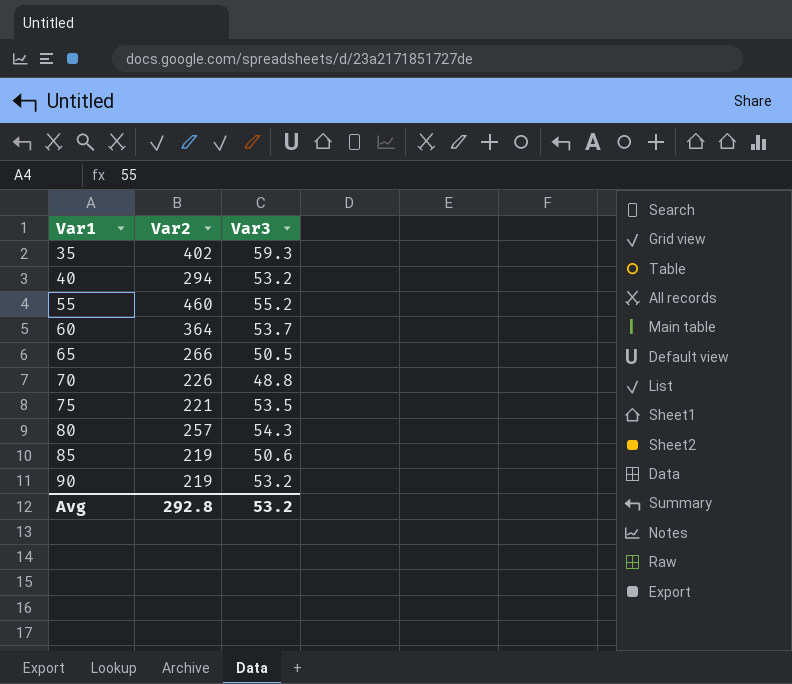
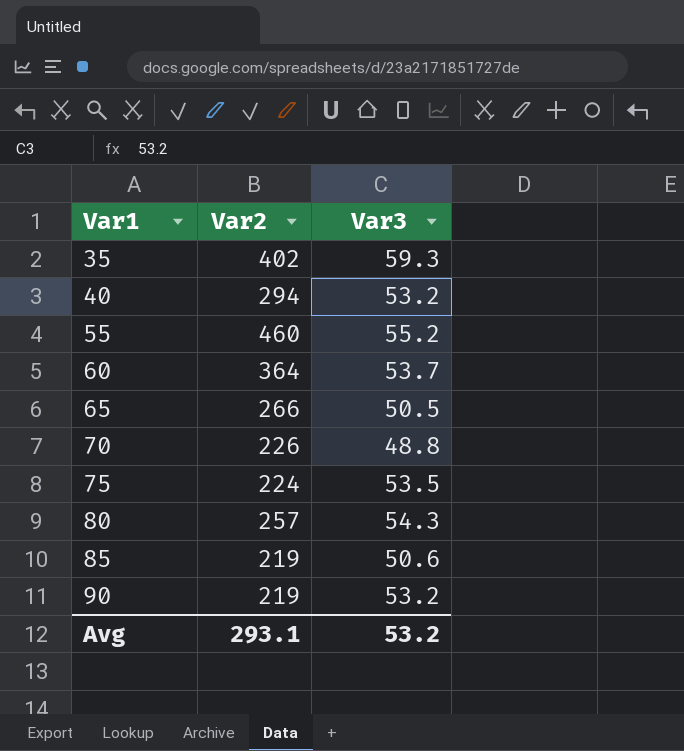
75 | Var2: 221 -> 224
Avg | Var2: 292.8 -> 293.1

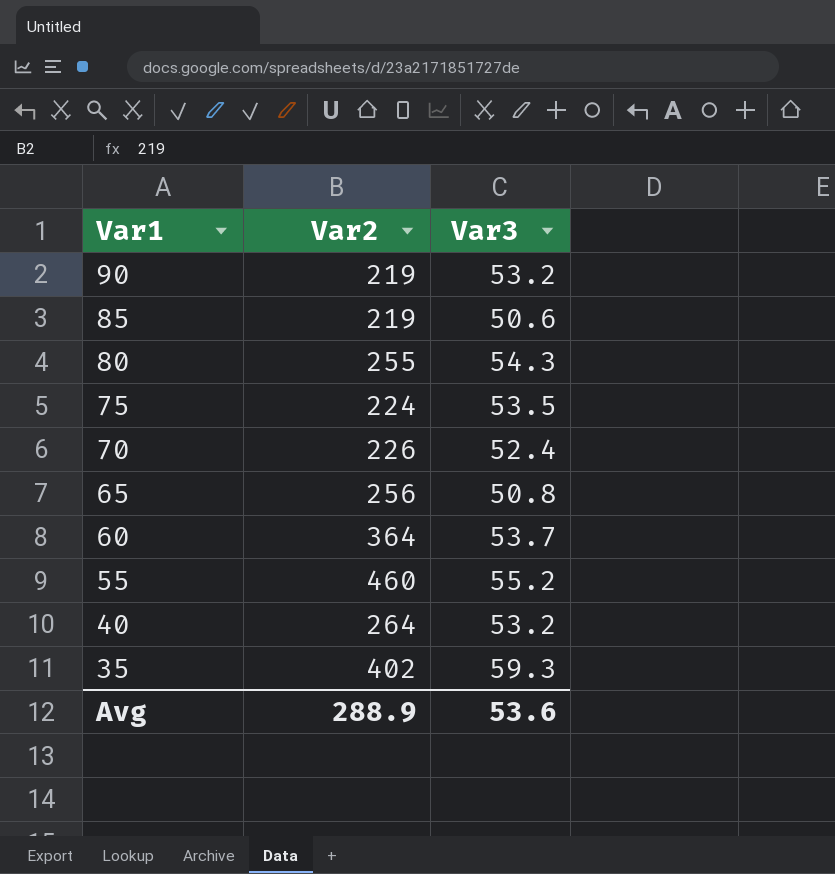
row order: Var1 ascending -> Var1 descending
80 | Var2: 257 -> 255
70 | Var3: 48.8 -> 52.4
65 | Var2: 266 -> 256
65 | Var3: 50.5 -> 50.8
40 | Var2: 294 -> 264
Avg | Var2: 293.1 -> 288.9
Avg | Var3: 53.2 -> 53.6

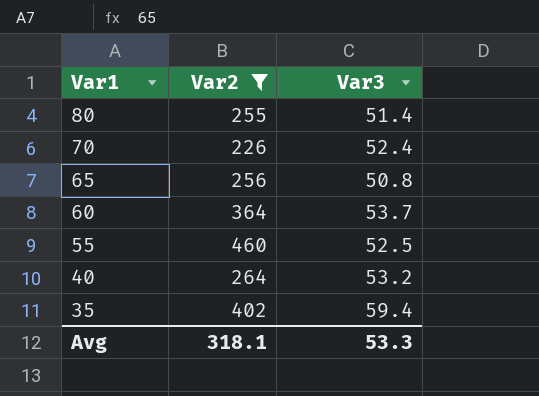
filter: none -> Var2 >= 226
80 | Var3: 54.3 -> 51.4
55 | Var3: 55.2 -> 52.5
35 | Var3: 59.3 -> 59.4
Avg | Var2: 288.9 -> 318.1
Avg | Var3: 53.6 -> 53.3

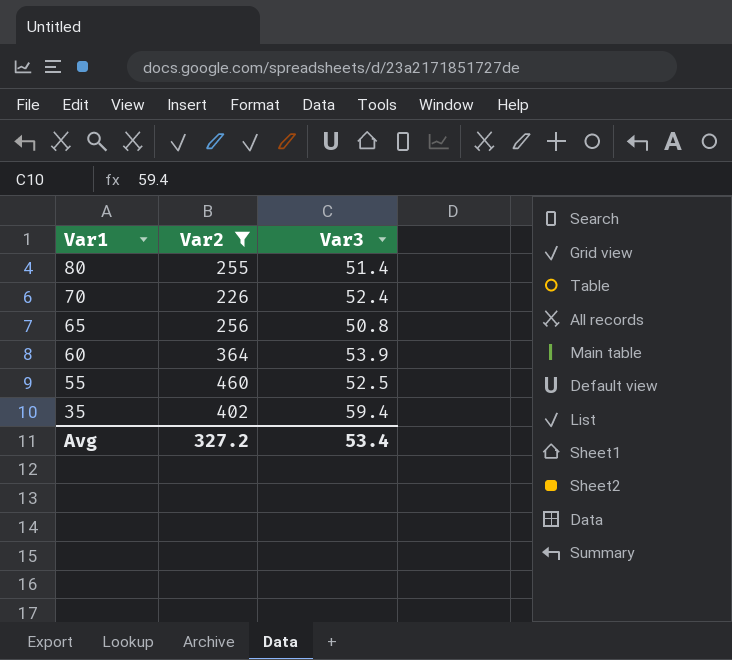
row 40: 264 | 53.2 -> none
60 | Var3: 53.7 -> 53.9
Avg | Var2: 318.1 -> 327.2
Avg | Var3: 53.3 -> 53.4

